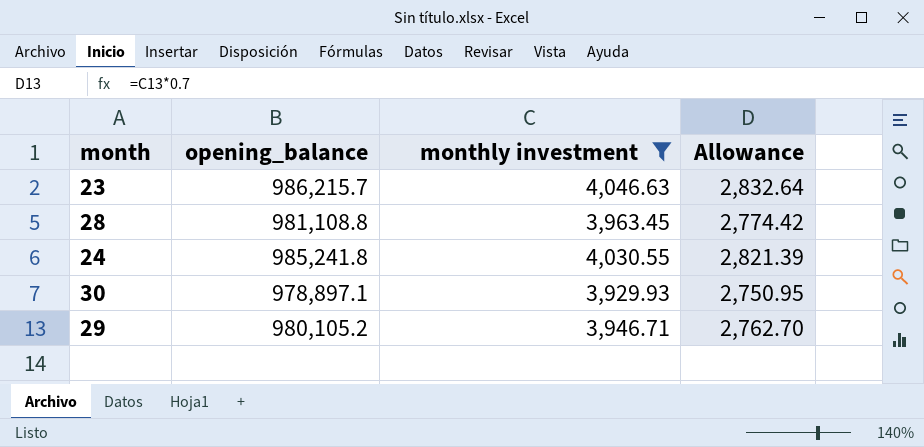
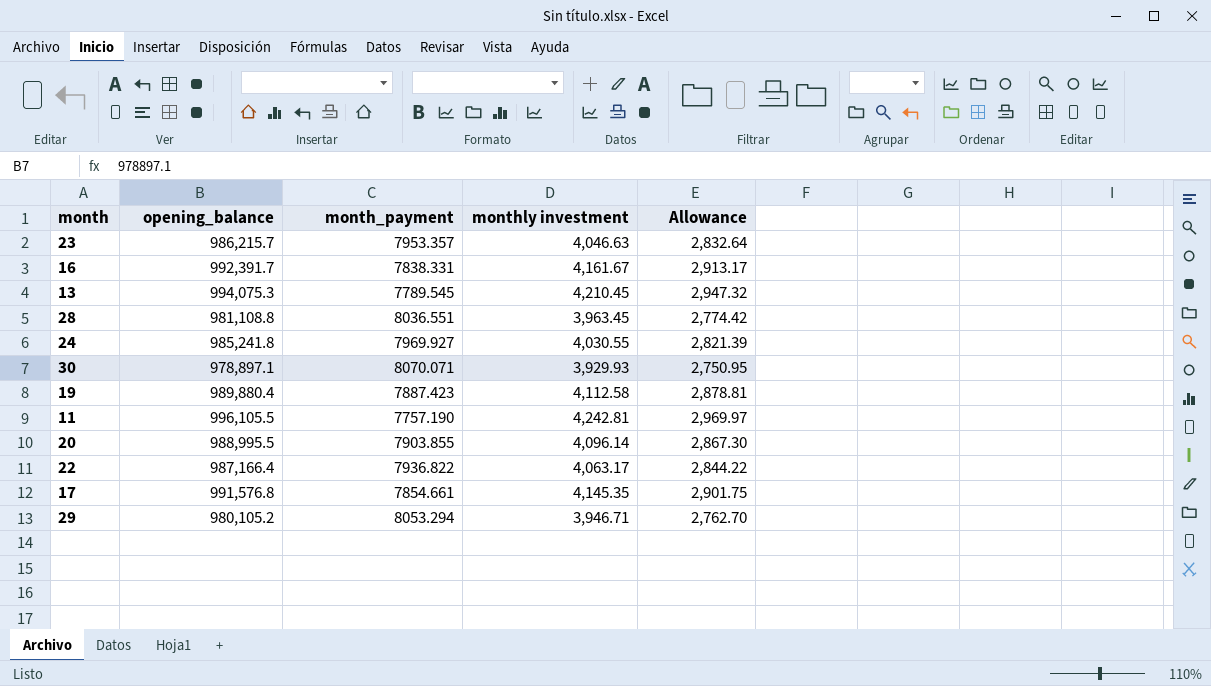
filter: monthly investment <= 4,046.63 -> none
column month_payment | position: none -> 3

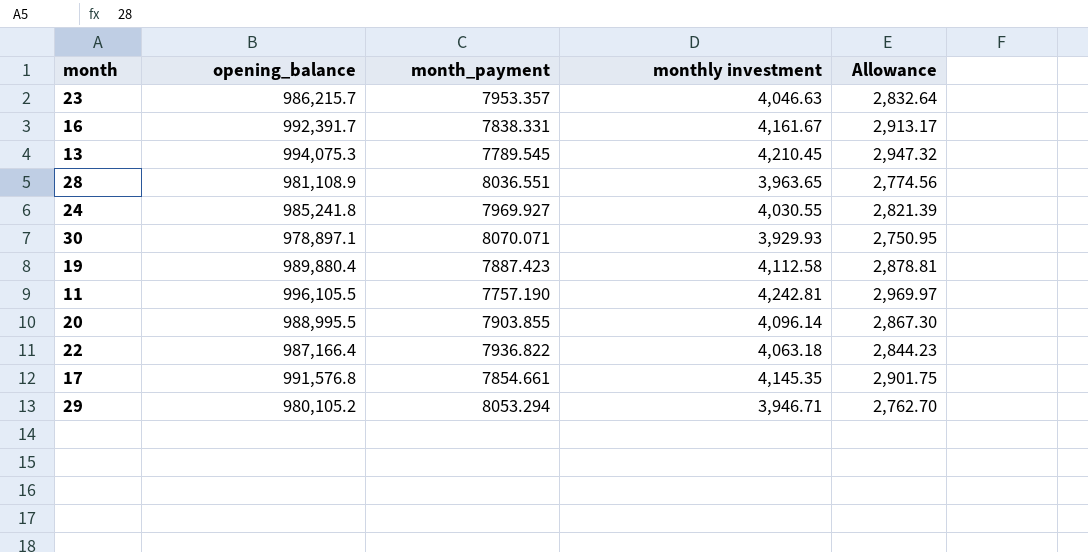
28 | opening_balance: 981,108.8 -> 981,108.9
28 | monthly investment: 3,963.45 -> 3,963.65
28 | Allowance: 2,774.42 -> 2,774.56
22 | monthly investment: 4,063.17 -> 4,063.18
22 | Allowance: 2,844.22 -> 2,844.23

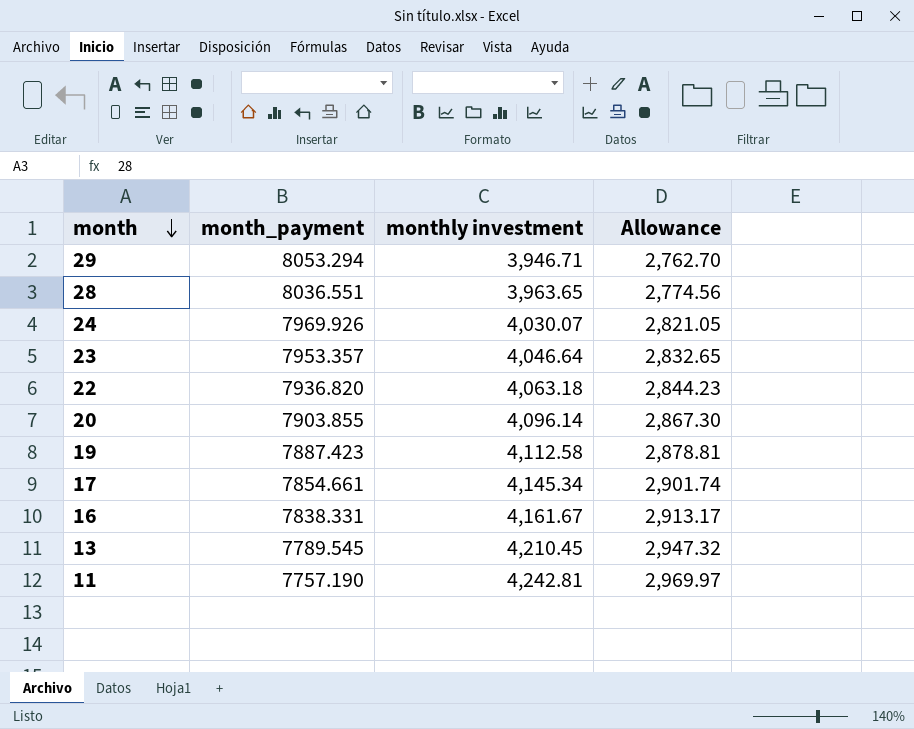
row order: none -> month descending
column opening_balance | position: 2 -> none
row 30: 978,897.1 | 8070.071 | 3,929.93 | 2,750.95 -> none
24 | month_payment: 7969.927 -> 7969.926
24 | monthly investment: 4,030.55 -> 4,030.07
24 | Allowance: 2,821.39 -> 2,821.05
23 | monthly investment: 4,046.63 -> 4,046.64
23 | Allowance: 2,832.64 -> 2,832.65
22 | month_payment: 7936.822 -> 7936.820
17 | monthly investment: 4,145.35 -> 4,145.34
17 | Allowance: 2,901.75 -> 2,901.74

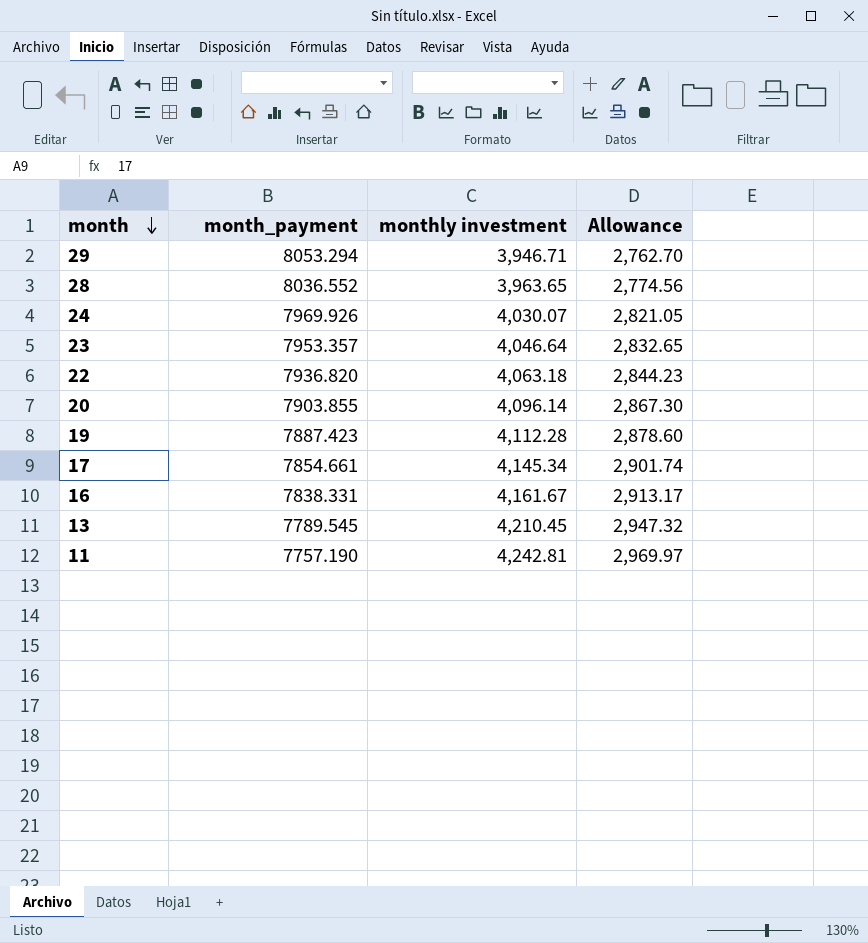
28 | month_payment: 8036.551 -> 8036.552
19 | monthly investment: 4,112.58 -> 4,112.28
19 | Allowance: 2,878.81 -> 2,878.60

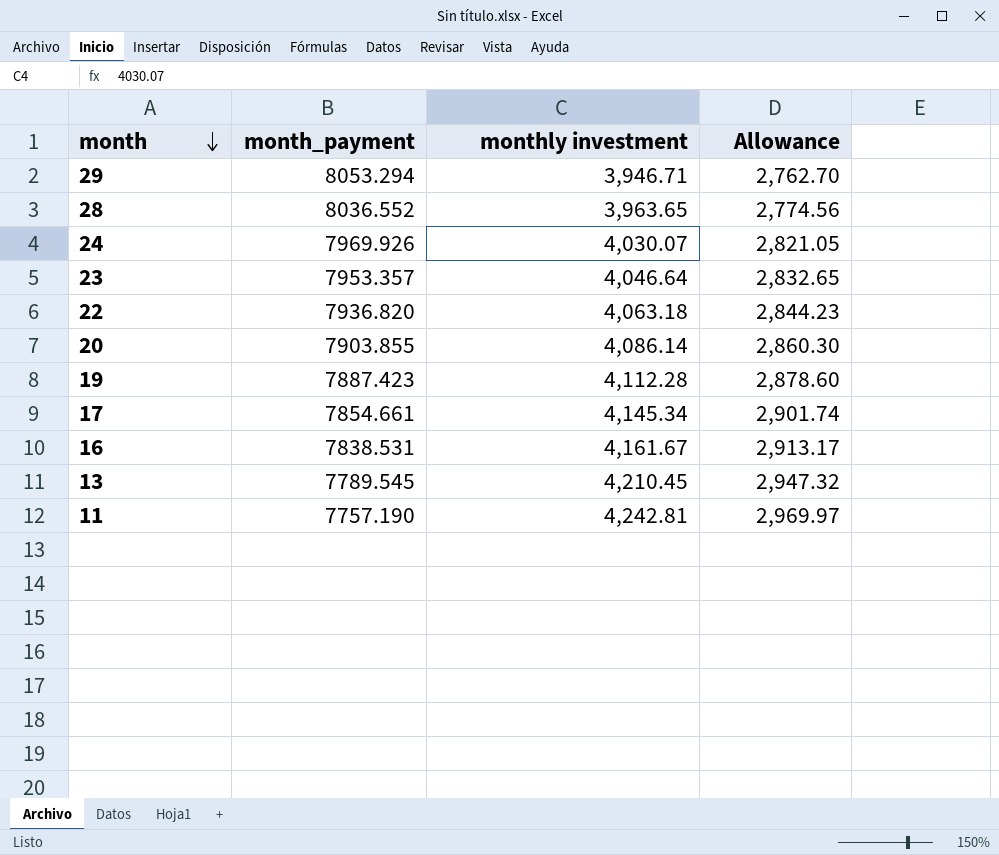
20 | monthly investment: 4,096.14 -> 4,086.14
20 | Allowance: 2,867.30 -> 2,860.30
16 | month_payment: 7838.331 -> 7838.531

